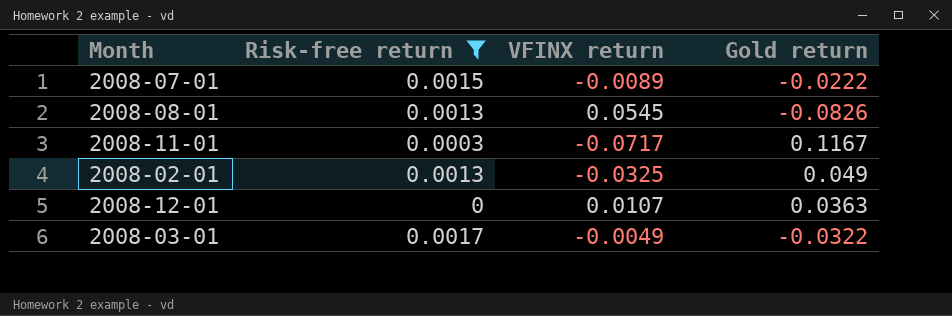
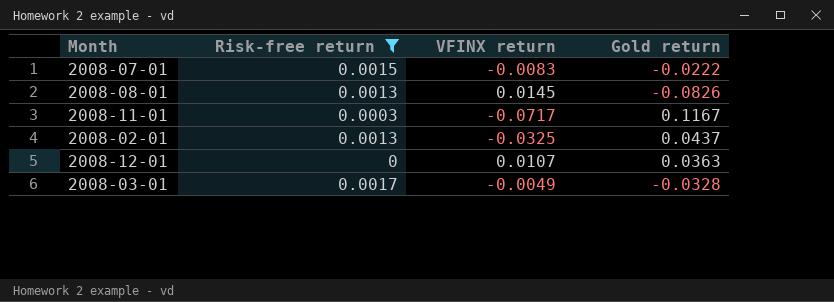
2008-07-01 | VFINX return: -0.0089 -> -0.0083
2008-08-01 | VFINX return: 0.0545 -> 0.0145
2008-02-01 | Gold return: 0.049 -> 0.0437
2008-03-01 | Gold return: -0.0322 -> -0.0328

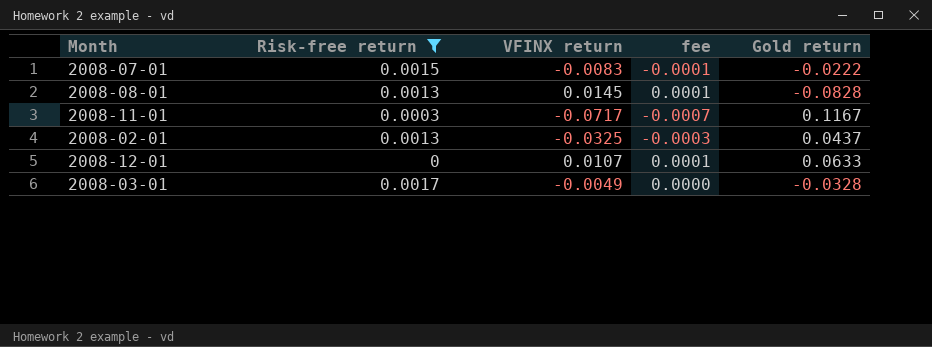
column fee | formula: none -> [VFINX return] * 0.01
2008-08-01 | Gold return: -0.0826 -> -0.0828
2008-12-01 | Gold return: 0.0363 -> 0.0633

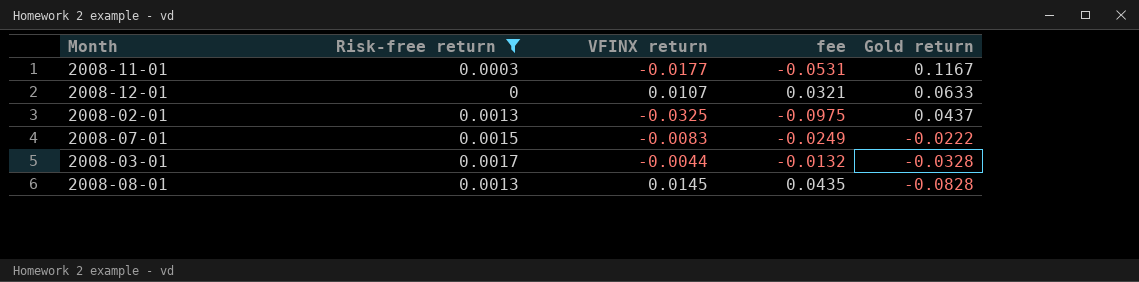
row order: none -> Gold return descending
column fee | formula: [VFINX return] * 0.01 -> [VFINX return] * 3
2008-11-01 | VFINX return: -0.0717 -> -0.0177
2008-03-01 | VFINX return: -0.0049 -> -0.0044

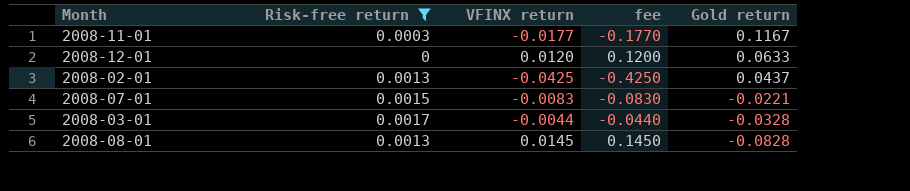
column fee | formula: [VFINX return] * 3 -> [VFINX return] * 10
2008-12-01 | VFINX return: 0.0107 -> 0.0120
2008-02-01 | VFINX return: -0.0325 -> -0.0425
2008-07-01 | Gold return: -0.0222 -> -0.0221

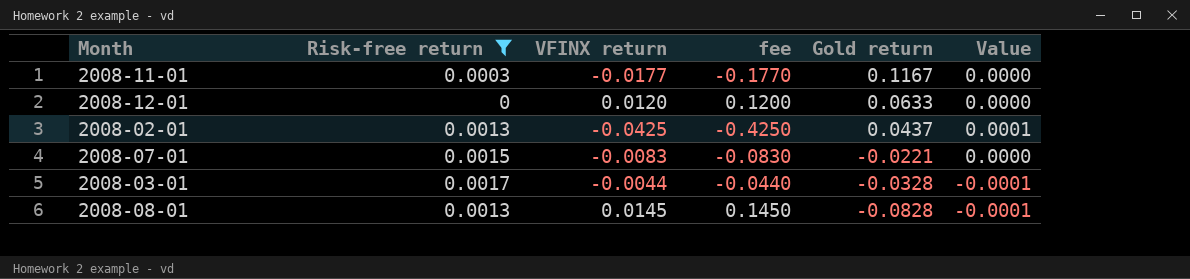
column Value | formula: none -> [Risk-free return] * [Gold return]

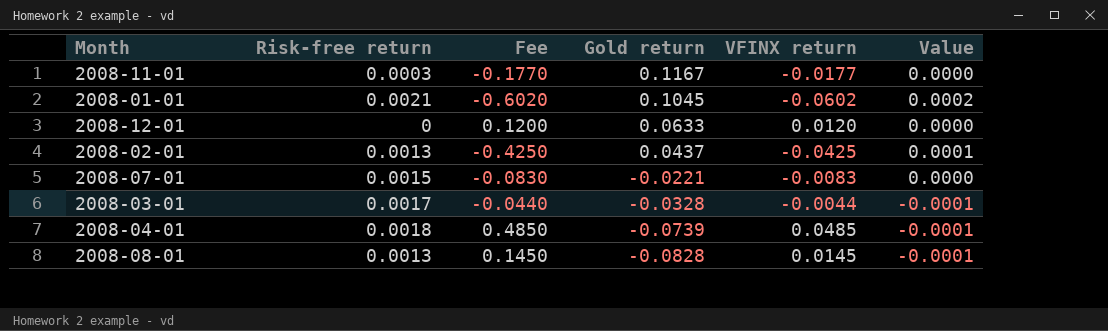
filter: Risk-free return <= 0.0017 -> none
column name: fee -> Fee
column VFINX return | position: 3 -> 5

